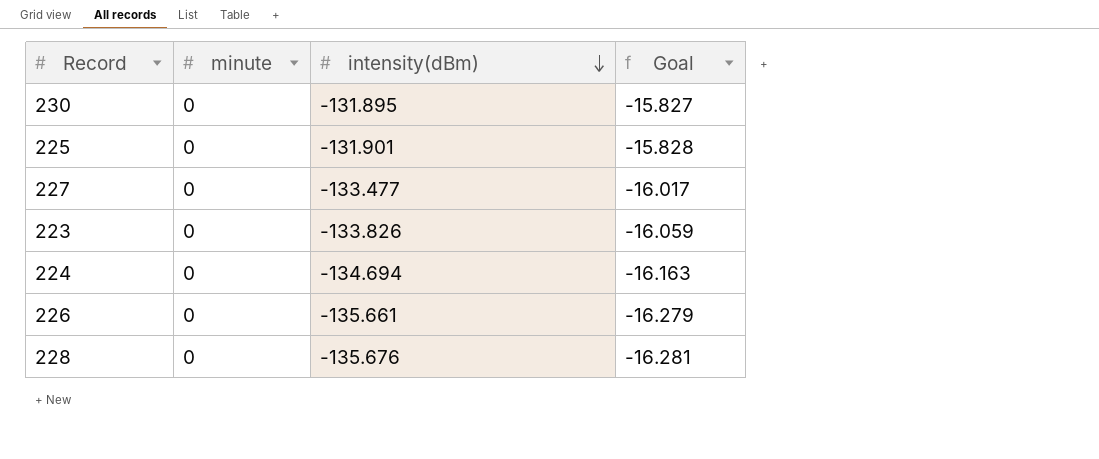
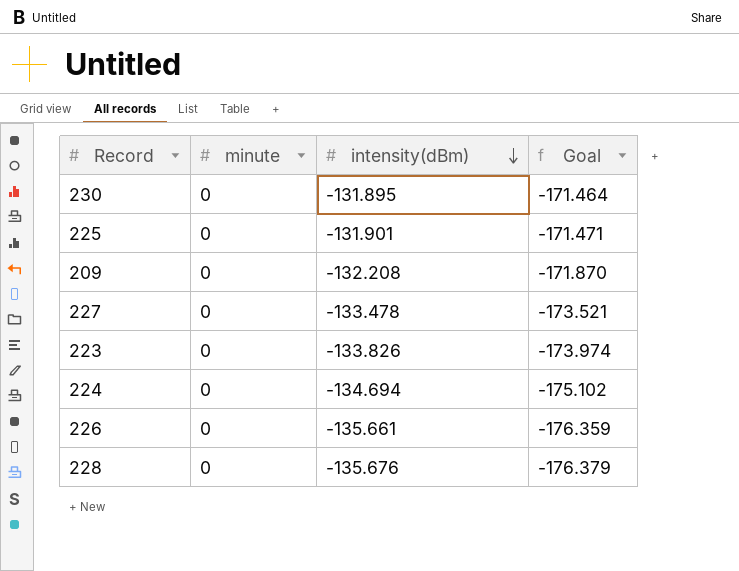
column Goal | formula: [intensity(dBm)] * 0.12 -> [intensity(dBm)] * 1.3
row 209: none -> 0 | -132.208 | -171.870
227 | intensity(dBm): -133.477 -> -133.478

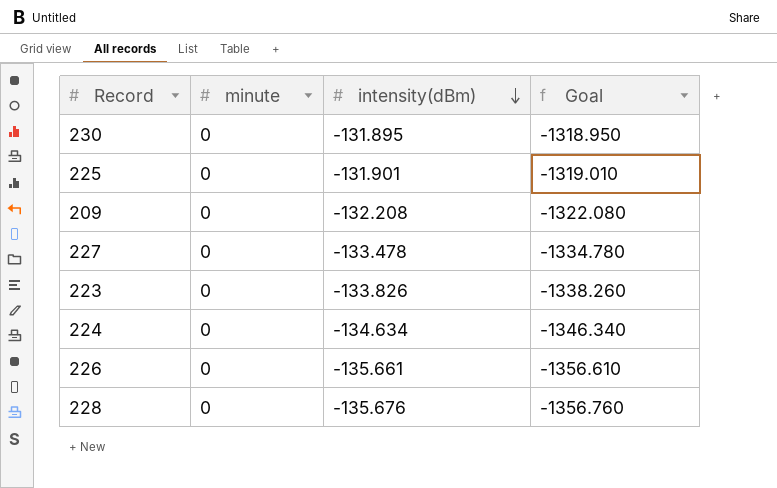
column Goal | formula: [intensity(dBm)] * 1.3 -> [intensity(dBm)] * 10
224 | intensity(dBm): -134.694 -> -134.634

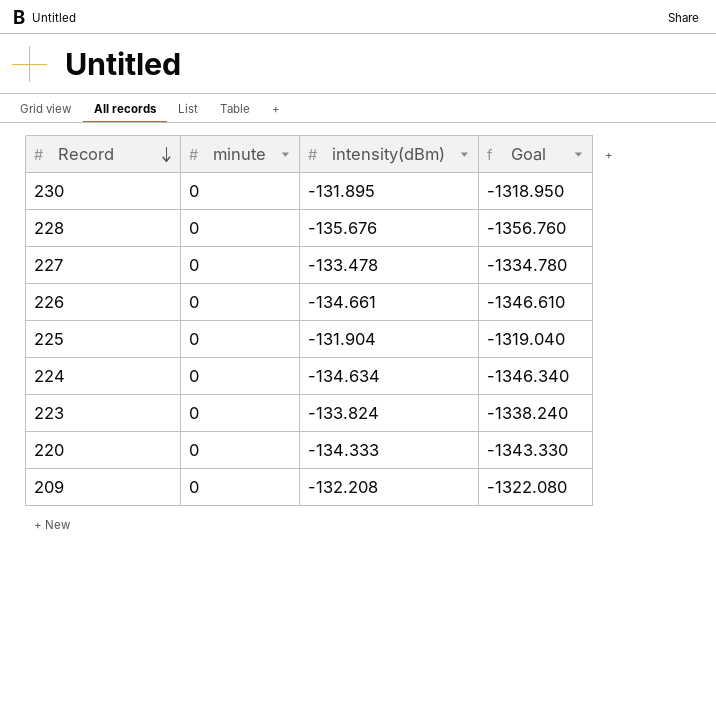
row order: intensity(dBm) descending -> Record descending
226 | intensity(dBm): -135.661 -> -134.661
226 | Goal: -1356.610 -> -1346.610
225 | intensity(dBm): -131.901 -> -131.904
225 | Goal: -1319.010 -> -1319.040
223 | intensity(dBm): -133.826 -> -133.824
223 | Goal: -1338.260 -> -1338.240
row 220: none -> 0 | -134.333 | -1343.330

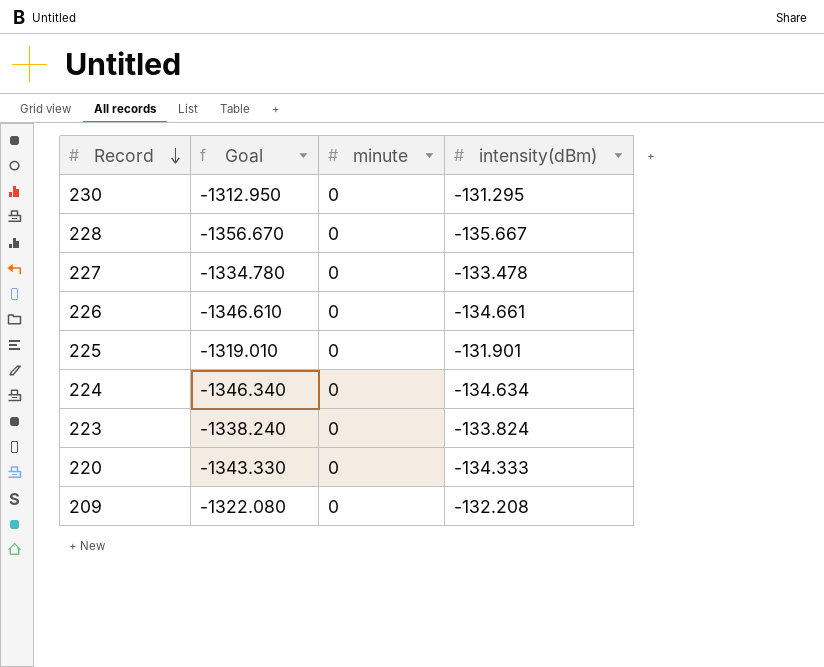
column Goal | position: 4 -> 2
230 | Goal: -1318.950 -> -1312.950
230 | intensity(dBm): -131.895 -> -131.295
228 | Goal: -1356.760 -> -1356.670
228 | intensity(dBm): -135.676 -> -135.667
225 | Goal: -1319.040 -> -1319.010
225 | intensity(dBm): -131.904 -> -131.901

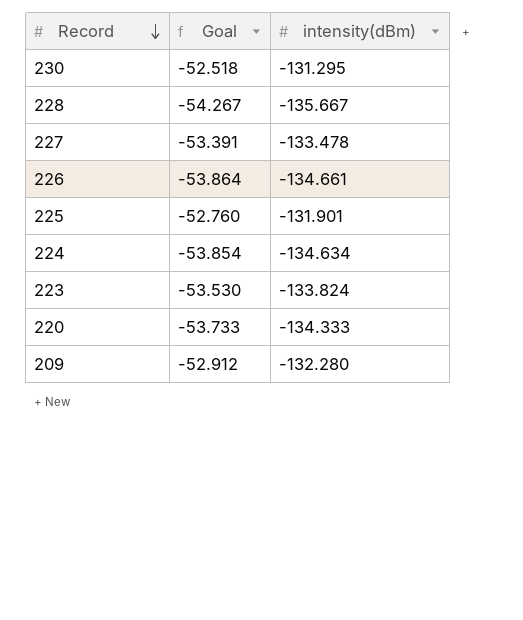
column minute | position: 3 -> none
column Goal | formula: [intensity(dBm)] * 10 -> [intensity(dBm)] * 0.4
209 | intensity(dBm): -132.208 -> -132.280

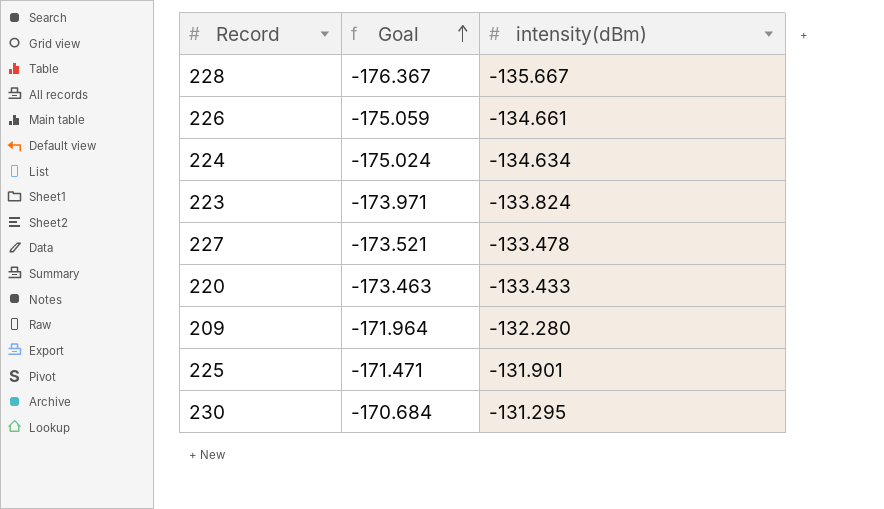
row order: Record descending -> Goal ascending
column Goal | formula: [intensity(dBm)] * 0.4 -> [intensity(dBm)] * 1.3
220 | intensity(dBm): -134.333 -> -133.433

